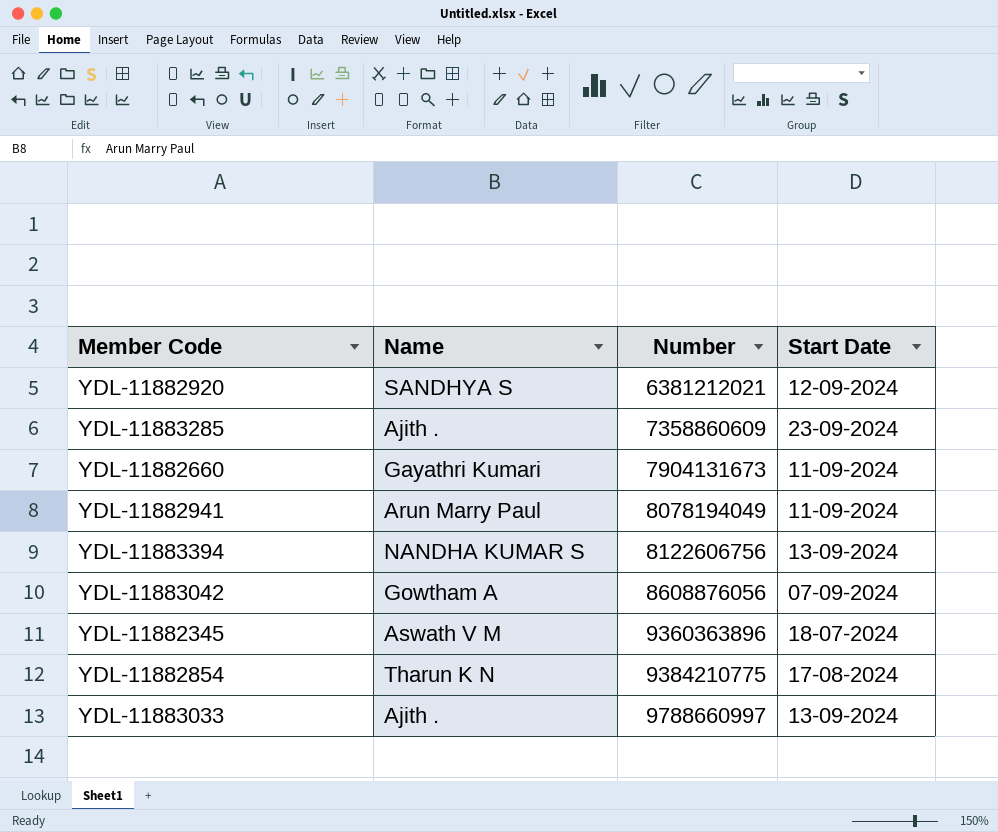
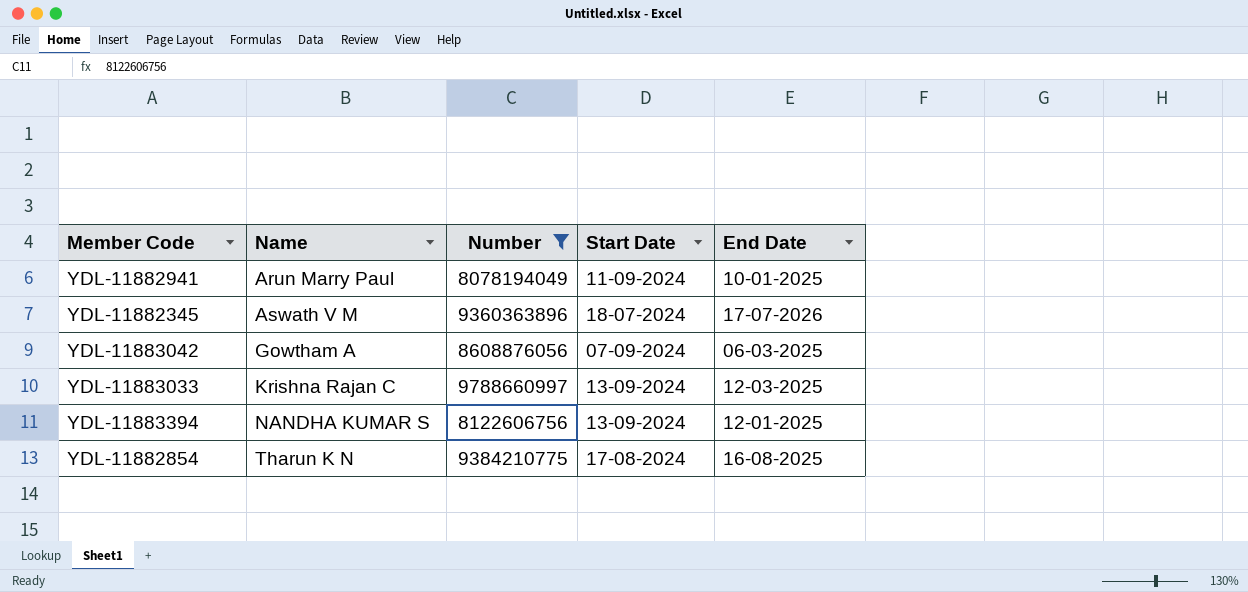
filter: none -> Number >= 8078194049
row order: Number ascending -> Name ascending
column End Date | position: none -> 5
YDL-11883033 | Name: Ajith . -> Krishna Rajan C

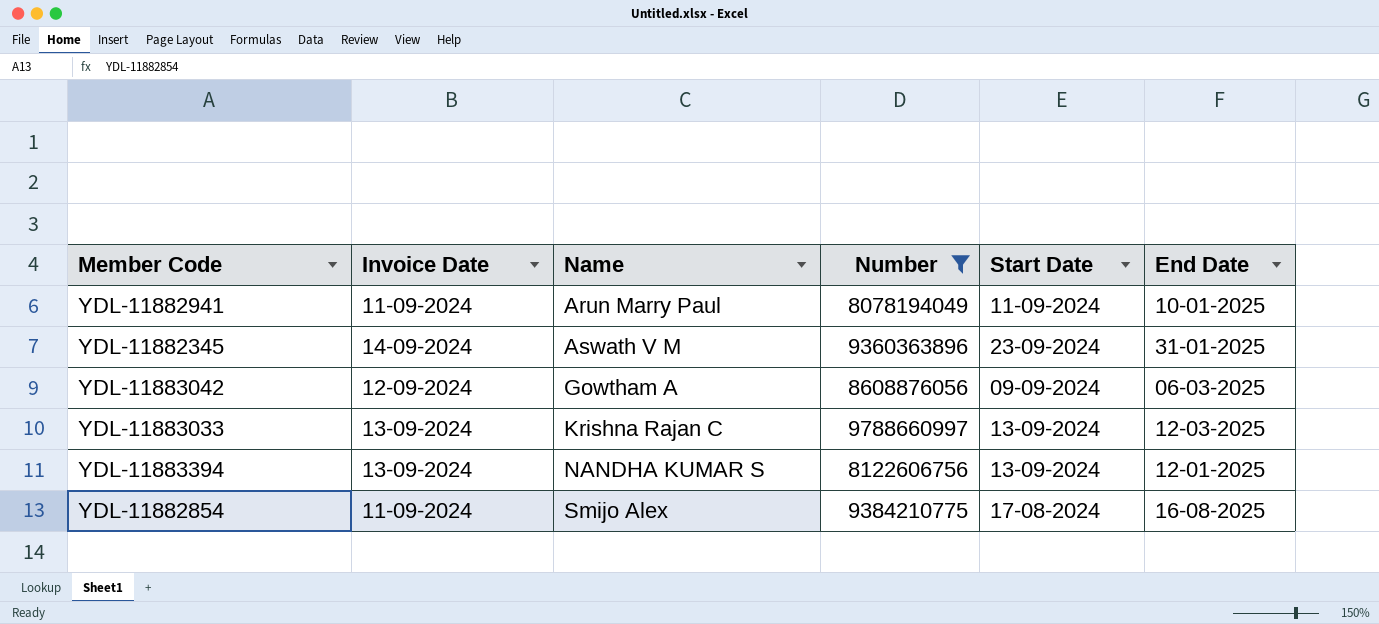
column Invoice Date | position: none -> 2
YDL-11882345 | Start Date: 18-07-2024 -> 23-09-2024
YDL-11882345 | End Date: 17-07-2026 -> 31-01-2025
YDL-11883042 | Start Date: 07-09-2024 -> 09-09-2024
YDL-11882854 | Name: Tharun K N -> Smijo Alex

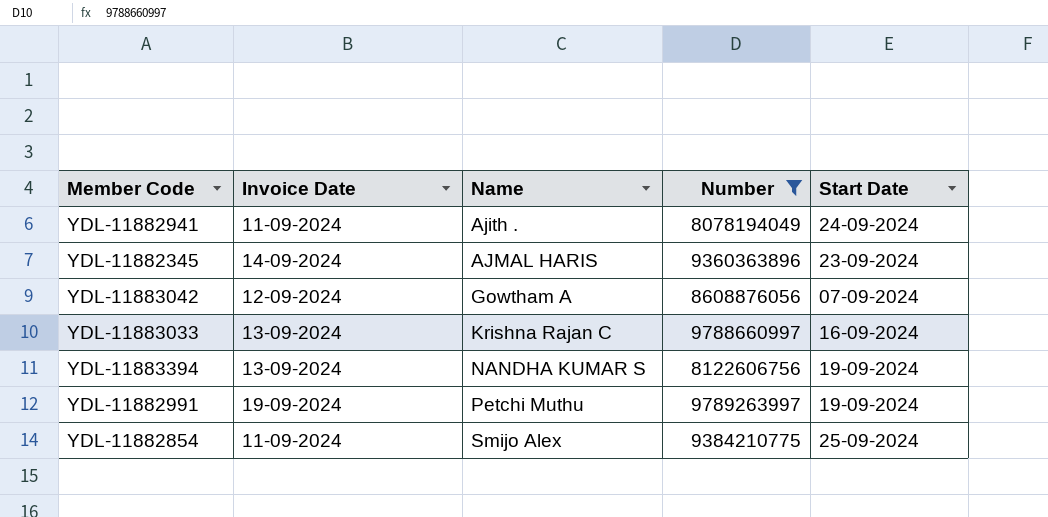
column End Date | position: 6 -> none
YDL-11882941 | Name: Arun Marry Paul -> Ajith .
YDL-11882941 | Start Date: 11-09-2024 -> 24-09-2024
YDL-11882345 | Name: Aswath V M -> AJMAL HARIS
YDL-11883042 | Start Date: 09-09-2024 -> 07-09-2024
YDL-11883033 | Start Date: 13-09-2024 -> 16-09-2024
YDL-11883394 | Start Date: 13-09-2024 -> 19-09-2024
row YDL-11882991: none -> 19-09-2024 | Petchi Muthu | 9789263997 | 19-09-2024
YDL-11882854 | Start Date: 17-08-2024 -> 25-09-2024

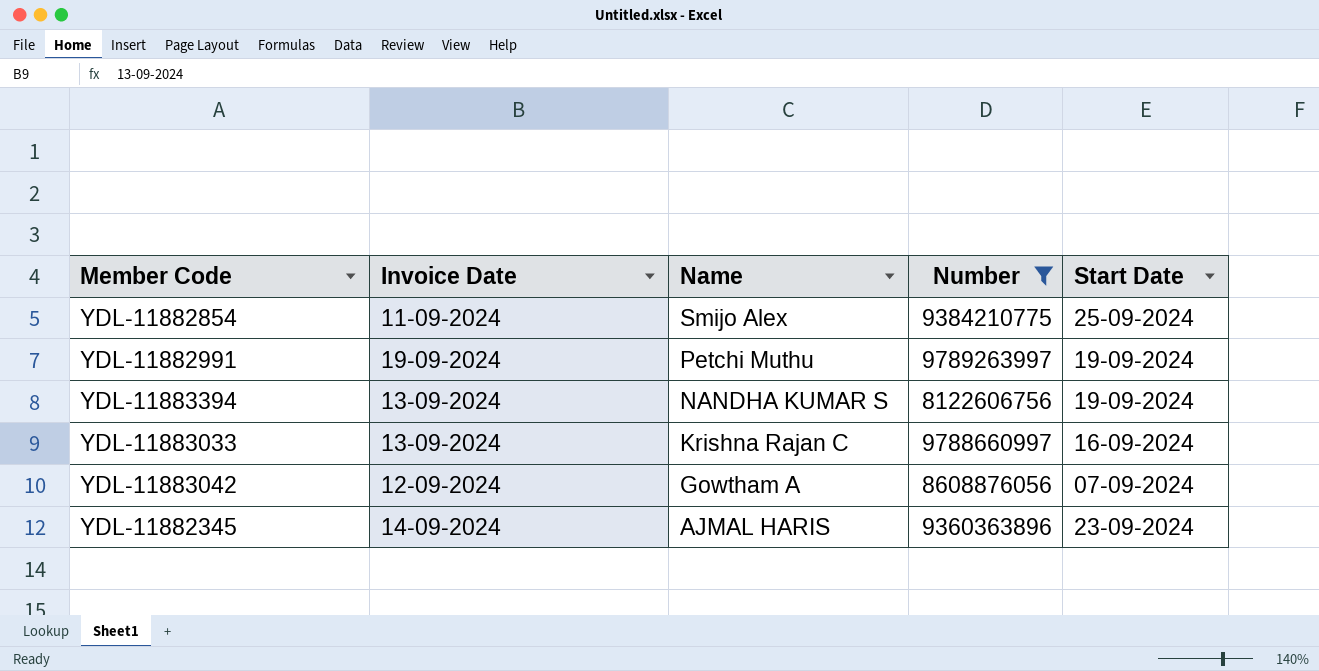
row order: Name ascending -> Name descending
row YDL-11882941: 11-09-2024 | Ajith . | 8078194049 | 24-09-2024 -> none

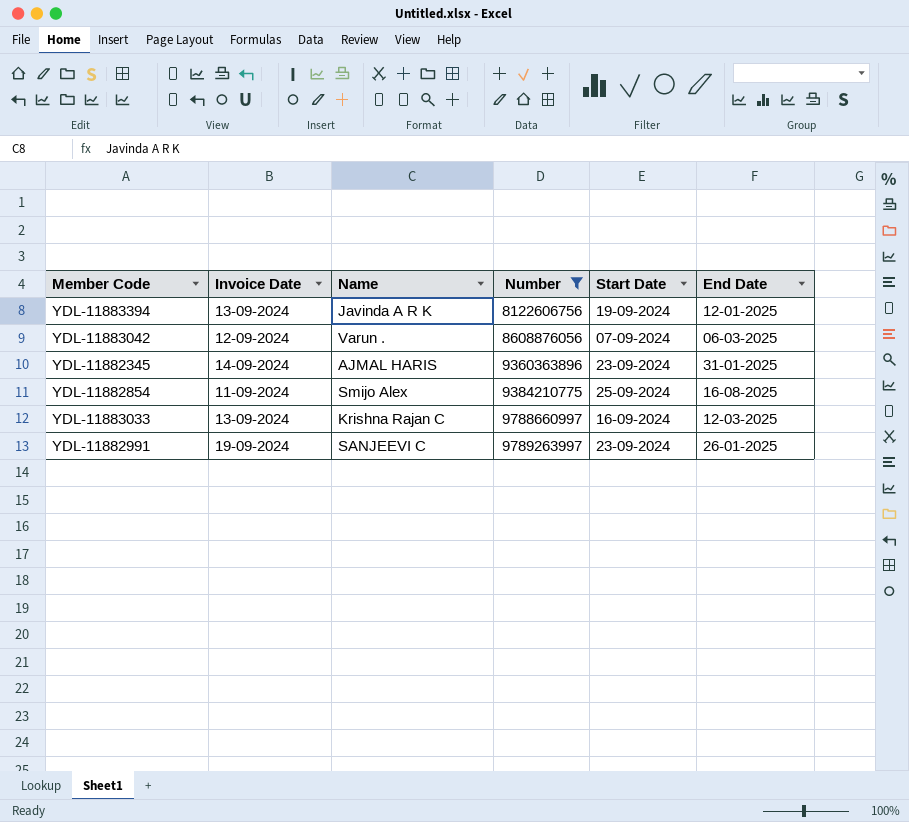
row order: Name descending -> Number ascending
column End Date | position: none -> 6
YDL-11883394 | Name: NANDHA KUMAR S -> Javinda A R K
YDL-11883042 | Name: Gowtham A -> Varun .
YDL-11882991 | Name: Petchi Muthu -> SANJEEVI C
YDL-11882991 | Start Date: 19-09-2024 -> 23-09-2024

